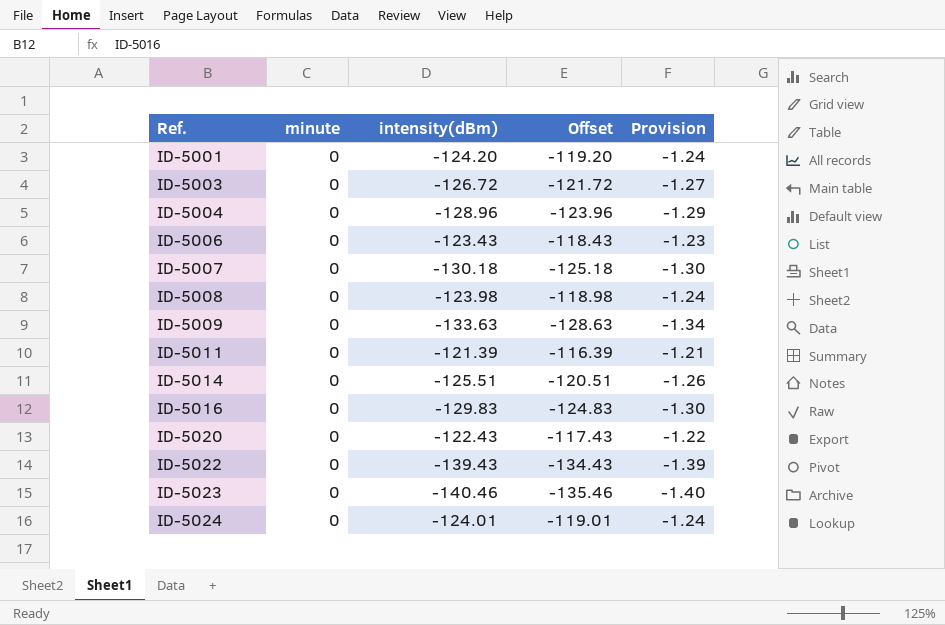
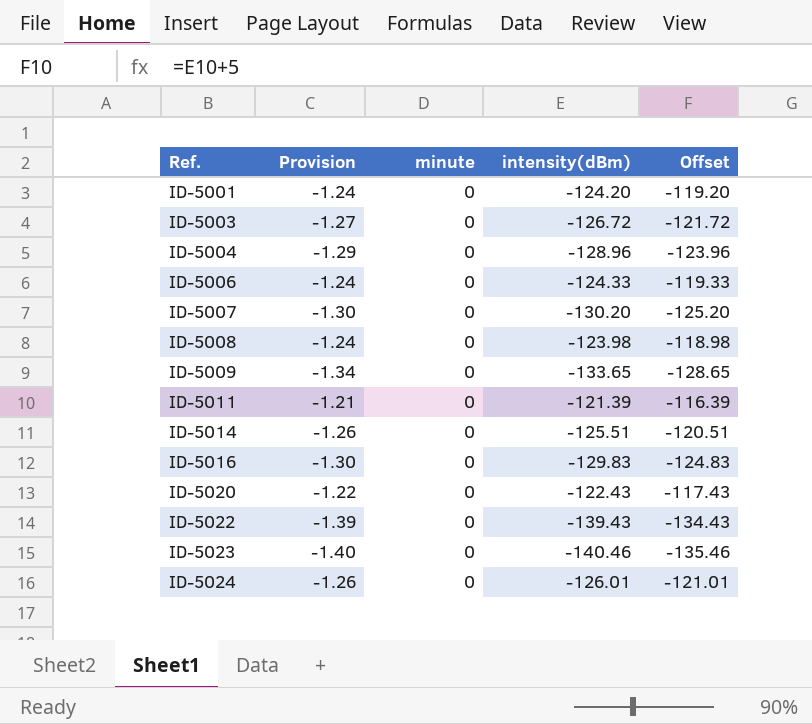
column Provision | position: 5 -> 2
ID-5006 | Provision: -1.23 -> -1.24
ID-5006 | intensity(dBm): -123.43 -> -124.33
ID-5006 | Offset: -118.43 -> -119.33
ID-5007 | intensity(dBm): -130.18 -> -130.20
ID-5007 | Offset: -125.18 -> -125.20
ID-5009 | intensity(dBm): -133.63 -> -133.65
ID-5009 | Offset: -128.63 -> -128.65
ID-5024 | Provision: -1.24 -> -1.26
ID-5024 | intensity(dBm): -124.01 -> -126.01
ID-5024 | Offset: -119.01 -> -121.01

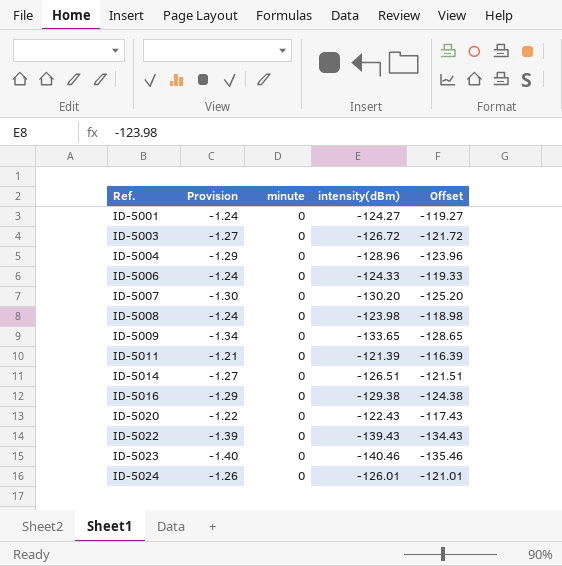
ID-5001 | intensity(dBm): -124.20 -> -124.27
ID-5001 | Offset: -119.20 -> -119.27
ID-5014 | Provision: -1.26 -> -1.27
ID-5014 | intensity(dBm): -125.51 -> -126.51
ID-5014 | Offset: -120.51 -> -121.51
ID-5016 | Provision: -1.30 -> -1.29
ID-5016 | intensity(dBm): -129.83 -> -129.38
ID-5016 | Offset: -124.83 -> -124.38

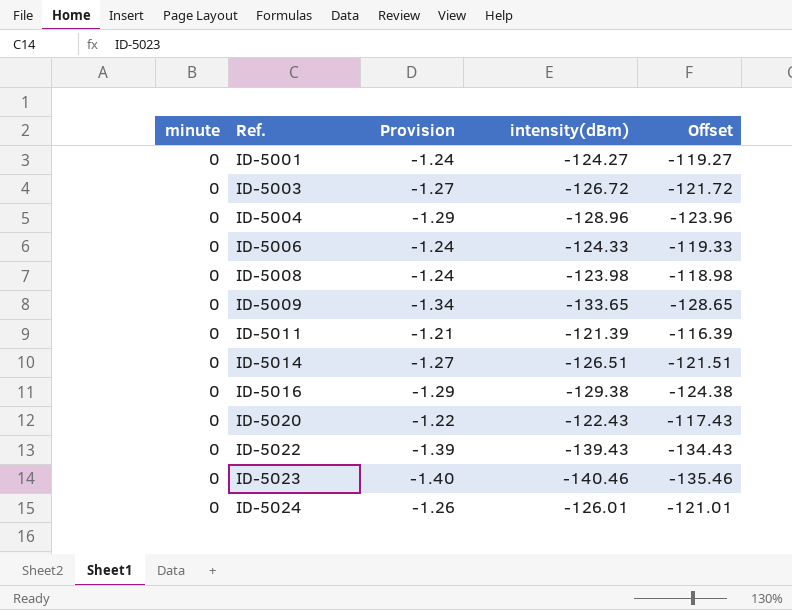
column minute | position: 3 -> 1
row ID-5007: -1.30 | 0 | -130.20 | -125.20 -> none

